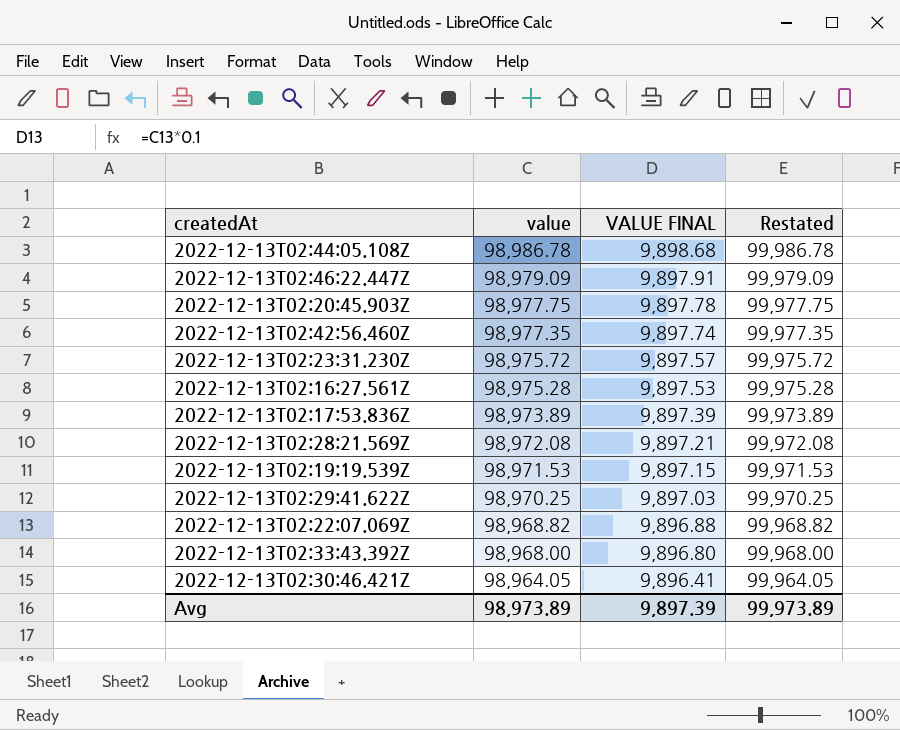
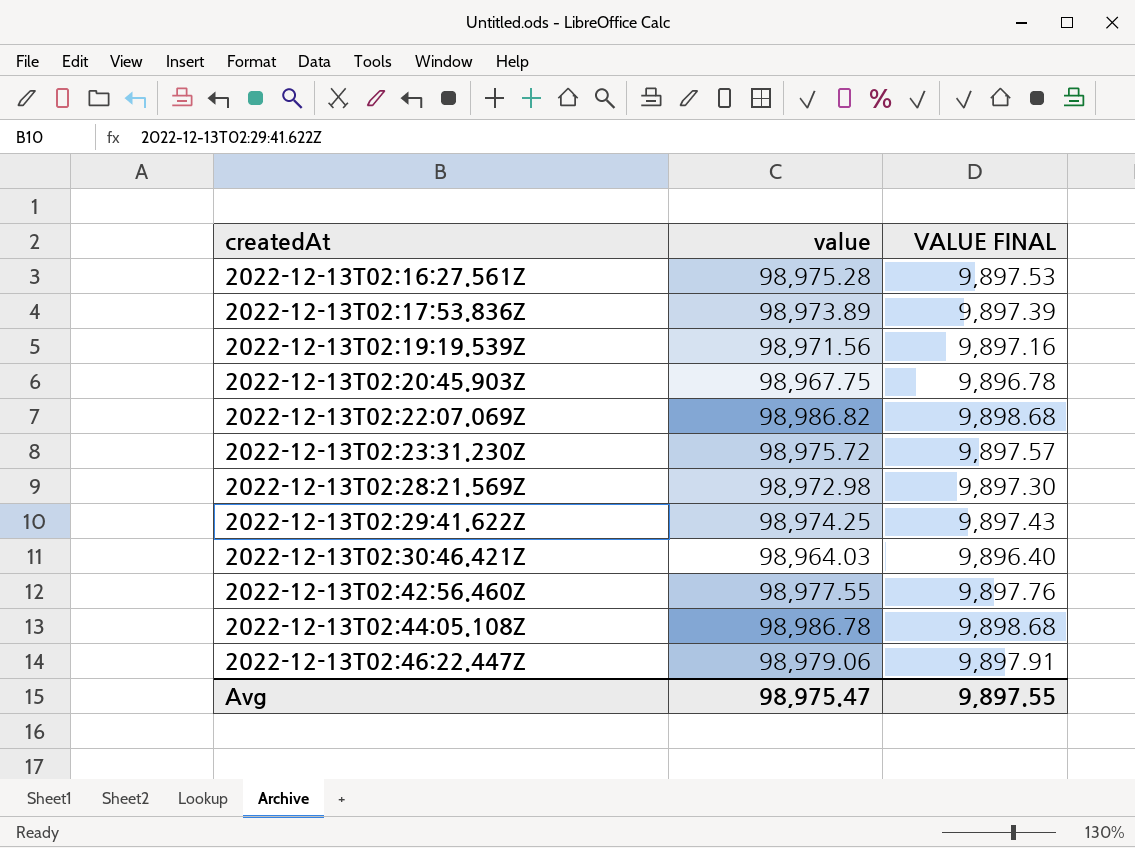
row order: value descending -> createdAt ascending
column Restated | formula: [value] + 1000 -> none
row 2022-12-13T02:33:43.392Z: 98,968.00 | 9,896.80 | 99,968.00 -> none
2022-12-13T02:19:19.539Z | value: 98,971.53 -> 98,971.56
2022-12-13T02:19:19.539Z | VALUE FINAL: 9,897.15 -> 9,897.16
2022-12-13T02:20:45.903Z | value: 98,977.75 -> 98,967.75
2022-12-13T02:20:45.903Z | VALUE FINAL: 9,897.78 -> 9,896.78
2022-12-13T02:22:07.069Z | value: 98,968.82 -> 98,986.82
2022-12-13T02:22:07.069Z | VALUE FINAL: 9,896.88 -> 9,898.68
2022-12-13T02:28:21.569Z | value: 98,972.08 -> 98,972.98
2022-12-13T02:28:21.569Z | VALUE FINAL: 9,897.21 -> 9,897.30
2022-12-13T02:29:41.622Z | value: 98,970.25 -> 98,974.25
2022-12-13T02:29:41.622Z | VALUE FINAL: 9,897.03 -> 9,897.43
2022-12-13T02:30:46.421Z | value: 98,964.05 -> 98,964.03
2022-12-13T02:30:46.421Z | VALUE FINAL: 9,896.41 -> 9,896.40
2022-12-13T02:42:56.460Z | value: 98,977.35 -> 98,977.55
2022-12-13T02:42:56.460Z | VALUE FINAL: 9,897.74 -> 9,897.76
2022-12-13T02:46:22.447Z | value: 98,979.09 -> 98,979.06
Avg | value: 98,973.89 -> 98,975.47
Avg | VALUE FINAL: 9,897.39 -> 9,897.55

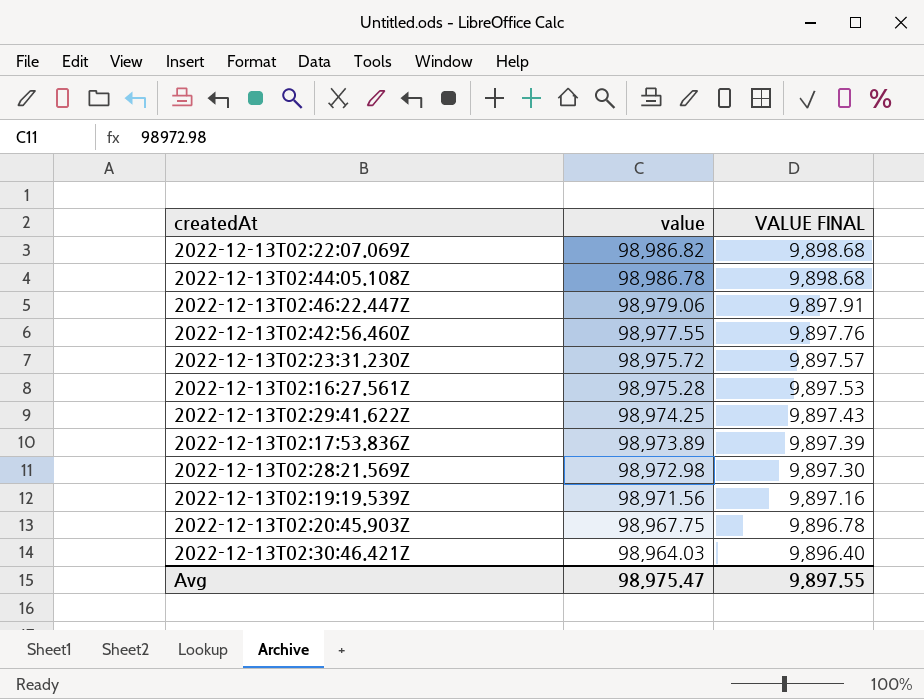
row order: createdAt ascending -> value descending

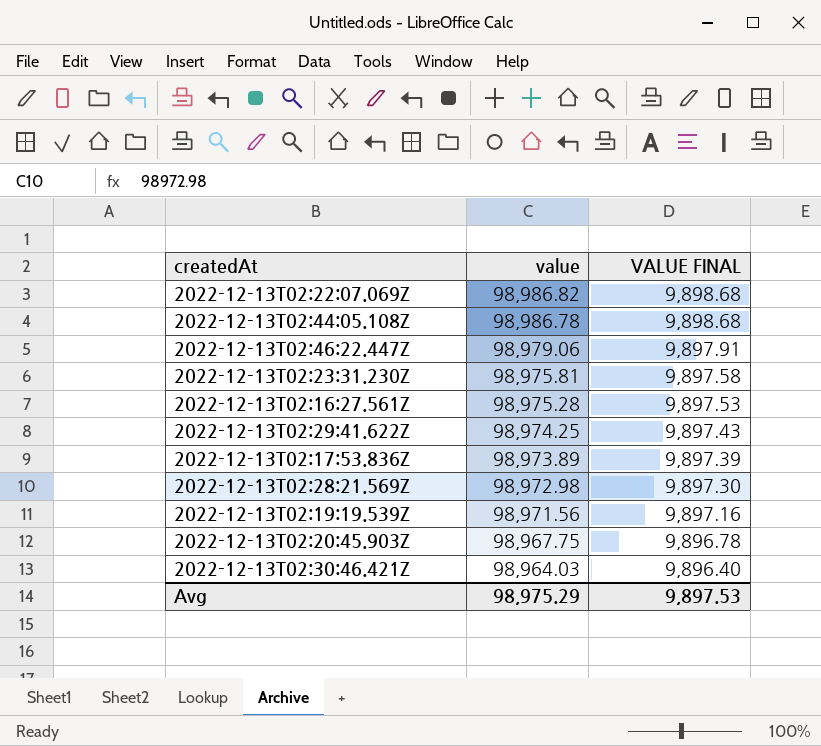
row 2022-12-13T02:42:56.460Z: 98,977.55 | 9,897.76 -> none
2022-12-13T02:23:31.230Z | value: 98,975.72 -> 98,975.81
2022-12-13T02:23:31.230Z | VALUE FINAL: 9,897.57 -> 9,897.58
Avg | value: 98,975.47 -> 98,975.29
Avg | VALUE FINAL: 9,897.55 -> 9,897.53

